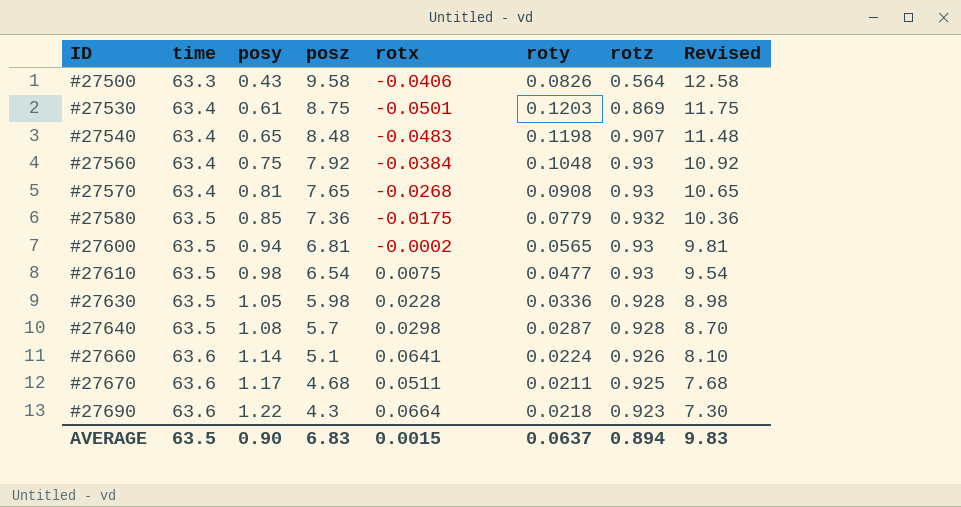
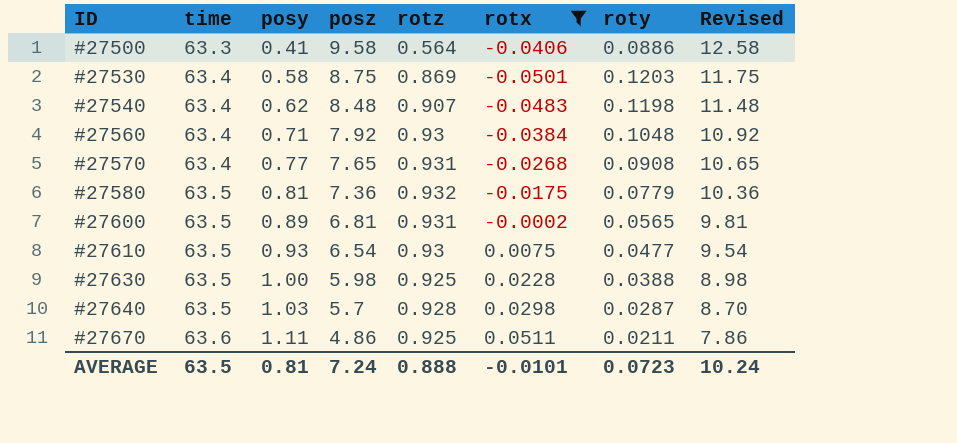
filter: none -> rotx <= 0.0511
column rotz | position: 7 -> 5
#27500 | posy: 0.43 -> 0.41
#27500 | roty: 0.0826 -> 0.0886
#27530 | posy: 0.61 -> 0.58
#27540 | posy: 0.65 -> 0.62
#27560 | posy: 0.75 -> 0.71
#27570 | posy: 0.81 -> 0.77
#27570 | rotz: 0.93 -> 0.931
#27580 | posy: 0.85 -> 0.81
#27600 | posy: 0.94 -> 0.89
#27600 | rotz: 0.93 -> 0.931
#27610 | posy: 0.98 -> 0.93
#27630 | posy: 1.05 -> 1.00
#27630 | rotz: 0.928 -> 0.925
#27630 | roty: 0.0336 -> 0.0388
#27640 | posy: 1.08 -> 1.03
#27670 | posy: 1.17 -> 1.11
#27670 | posz: 4.68 -> 4.86
#27670 | Revised: 7.68 -> 7.86
AVERAGE | posy: 0.90 -> 0.81
AVERAGE | posz: 6.83 -> 7.24
AVERAGE | rotz: 0.894 -> 0.888
AVERAGE | rotx: 0.0015 -> -0.0101
AVERAGE | roty: 0.0637 -> 0.0723
AVERAGE | Revised: 9.83 -> 10.24

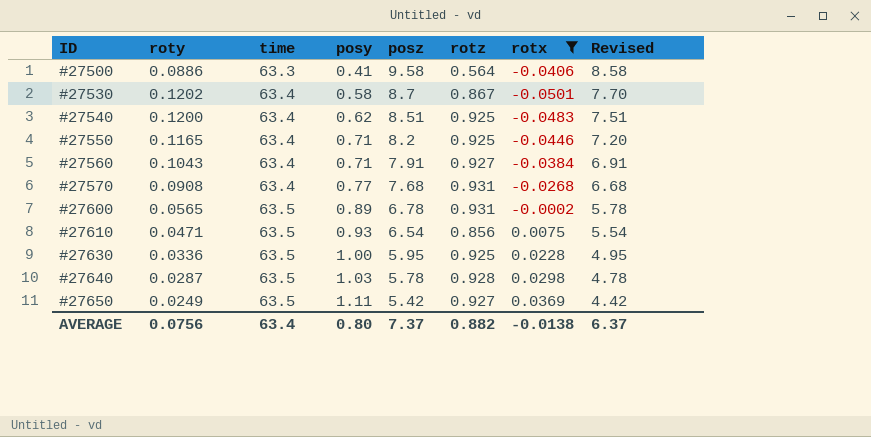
column roty | position: 7 -> 2
column Revised | formula: [posz] + 3 -> [posz] - 1
row #27580: 63.5 | 0.81 | 7.36 | 0.932 | -0.0175 | 0.0779 | 10.36 -> none
row #27670: 63.6 | 1.11 | 4.86 | 0.925 | 0.0511 | 0.0211 | 7.86 -> none
#27530 | roty: 0.1203 -> 0.1202
#27530 | posz: 8.75 -> 8.7
#27530 | rotz: 0.869 -> 0.867
#27540 | roty: 0.1198 -> 0.1200
#27540 | posz: 8.48 -> 8.51
#27540 | rotz: 0.907 -> 0.925
row #27550: none -> 0.1165 | 63.4 | 0.71 | 8.2 | 0.925 | -0.0446 | 7.20
#27560 | roty: 0.1048 -> 0.1043
#27560 | posz: 7.92 -> 7.91
#27560 | rotz: 0.93 -> 0.927
#27570 | posz: 7.65 -> 7.68
#27600 | posz: 6.81 -> 6.78
#27610 | roty: 0.0477 -> 0.0471
#27610 | rotz: 0.93 -> 0.856
#27630 | roty: 0.0388 -> 0.0336
#27630 | posz: 5.98 -> 5.95
#27640 | posz: 5.7 -> 5.78
row #27650: none -> 0.0249 | 63.5 | 1.11 | 5.42 | 0.927 | 0.0369 | 4.42
AVERAGE | roty: 0.0723 -> 0.0756
AVERAGE | time: 63.5 -> 63.4
AVERAGE | posy: 0.81 -> 0.80
AVERAGE | posz: 7.24 -> 7.37
AVERAGE | rotz: 0.888 -> 0.882
AVERAGE | rotx: -0.0101 -> -0.0138
AVERAGE | Revised: 10.24 -> 6.37

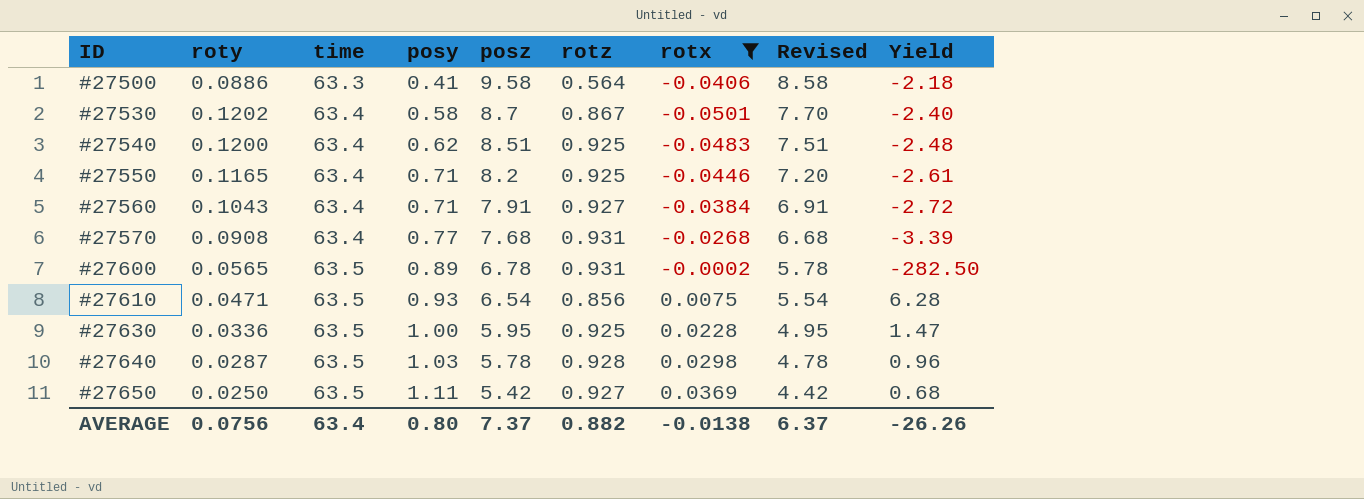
column Yield | formula: none -> [roty] / [rotx]
#27650 | roty: 0.0249 -> 0.0250

